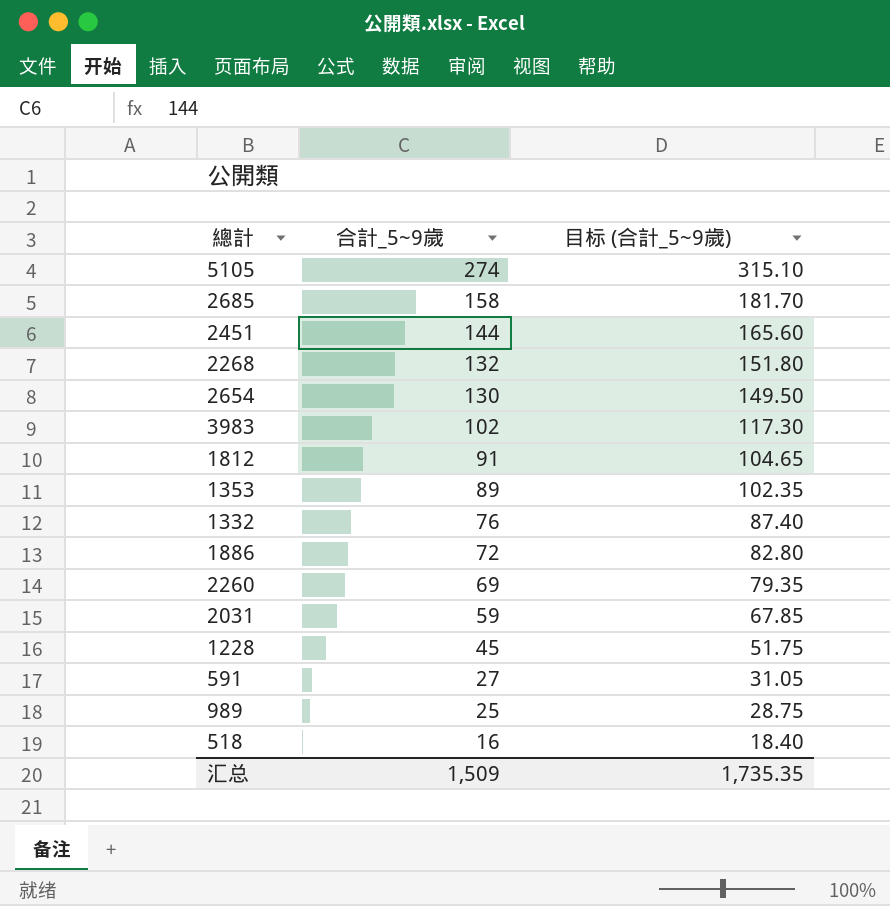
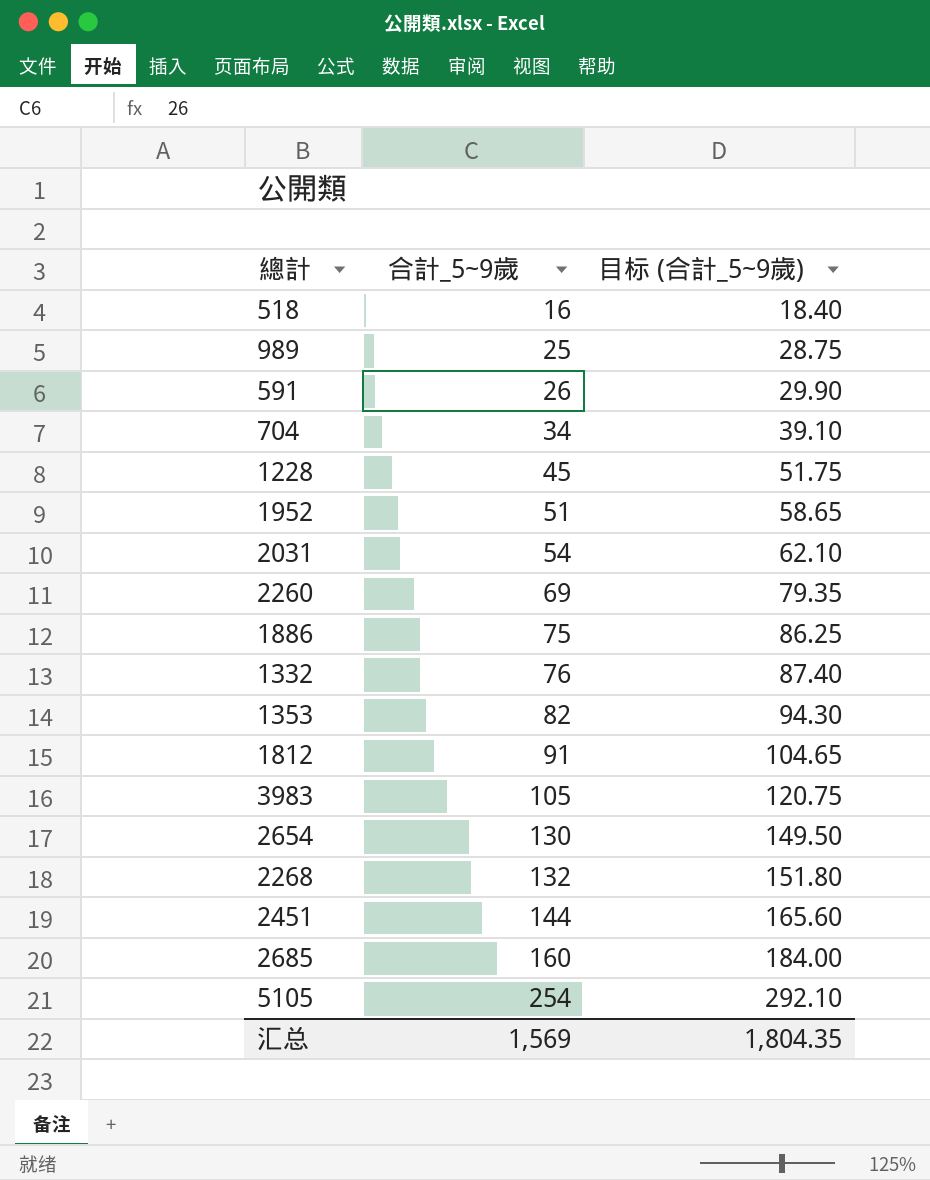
row order: 合計_5~9歲 descending -> 合計_5~9歲 ascending
591 | 合計_5~9歲: 27 -> 26
591 | 目标 (合計_5~9歲): 31.05 -> 29.90
row 704: none -> 34 | 39.10
row 1952: none -> 51 | 58.65
2031 | 合計_5~9歲: 59 -> 54
2031 | 目标 (合計_5~9歲): 67.85 -> 62.10
1886 | 合計_5~9歲: 72 -> 75
1886 | 目标 (合計_5~9歲): 82.80 -> 86.25
1353 | 合計_5~9歲: 89 -> 82
1353 | 目标 (合計_5~9歲): 102.35 -> 94.30
3983 | 合計_5~9歲: 102 -> 105
3983 | 目标 (合計_5~9歲): 117.30 -> 120.75
2685 | 合計_5~9歲: 158 -> 160
2685 | 目标 (合計_5~9歲): 181.70 -> 184.00
5105 | 合計_5~9歲: 274 -> 254
5105 | 目标 (合計_5~9歲): 315.10 -> 292.10
汇总 | 合計_5~9歲: 1,509 -> 1,569
汇总 | 目标 (合計_5~9歲): 1,735.35 -> 1,804.35

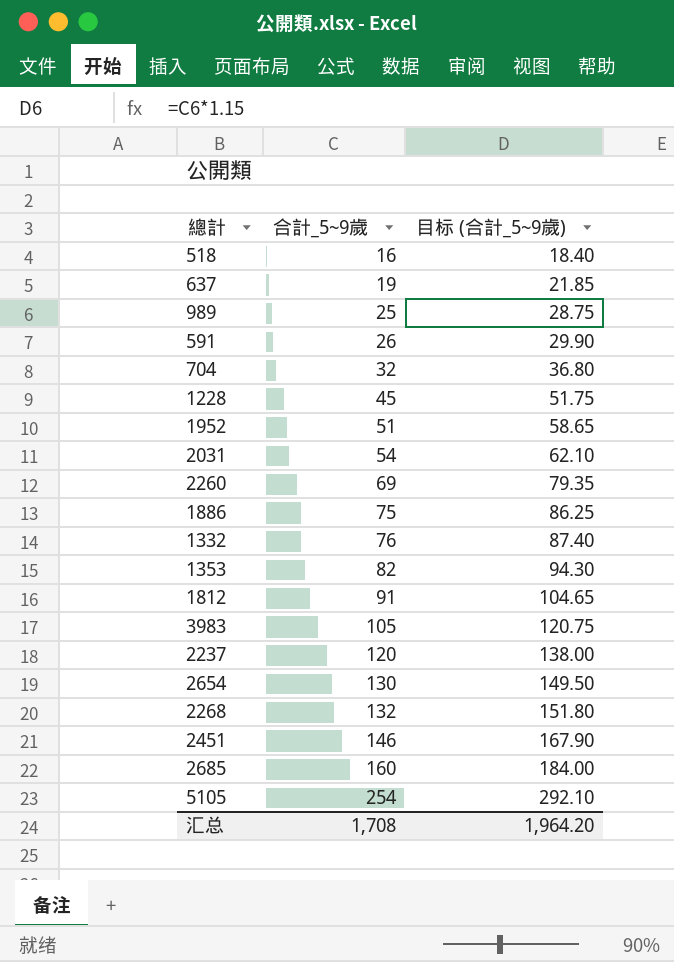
row 637: none -> 19 | 21.85
704 | 合計_5~9歲: 34 -> 32
704 | 目标 (合計_5~9歲): 39.10 -> 36.80
row 2237: none -> 120 | 138.00
2451 | 合計_5~9歲: 144 -> 146
2451 | 目标 (合計_5~9歲): 165.60 -> 167.90
汇总 | 合計_5~9歲: 1,569 -> 1,708
汇总 | 目标 (合計_5~9歲): 1,804.35 -> 1,964.20

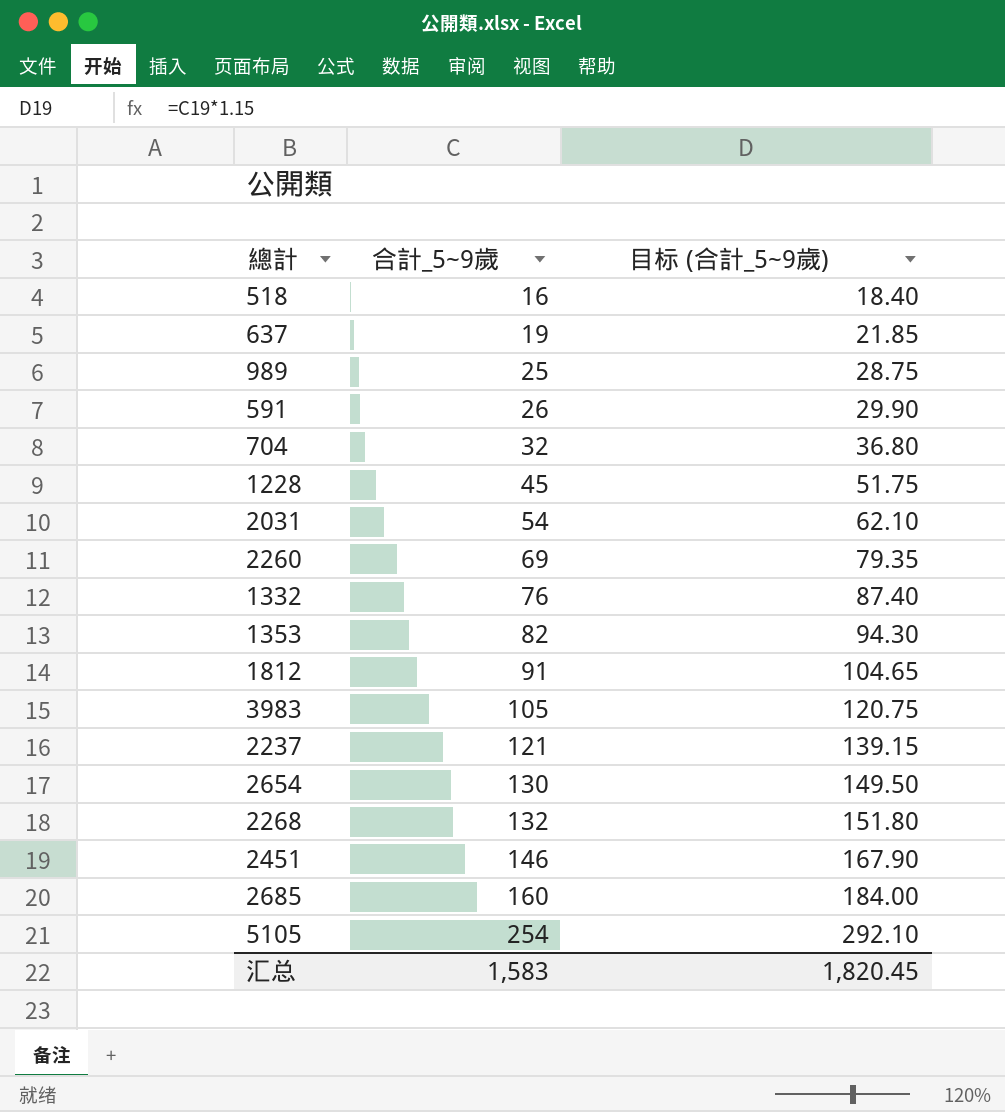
row 1952: 51 | 58.65 -> none
row 1886: 75 | 86.25 -> none
2237 | 合計_5~9歲: 120 -> 121
2237 | 目标 (合計_5~9歲): 138.00 -> 139.15
汇总 | 合計_5~9歲: 1,708 -> 1,583
汇总 | 目标 (合計_5~9歲): 1,964.20 -> 1,820.45

